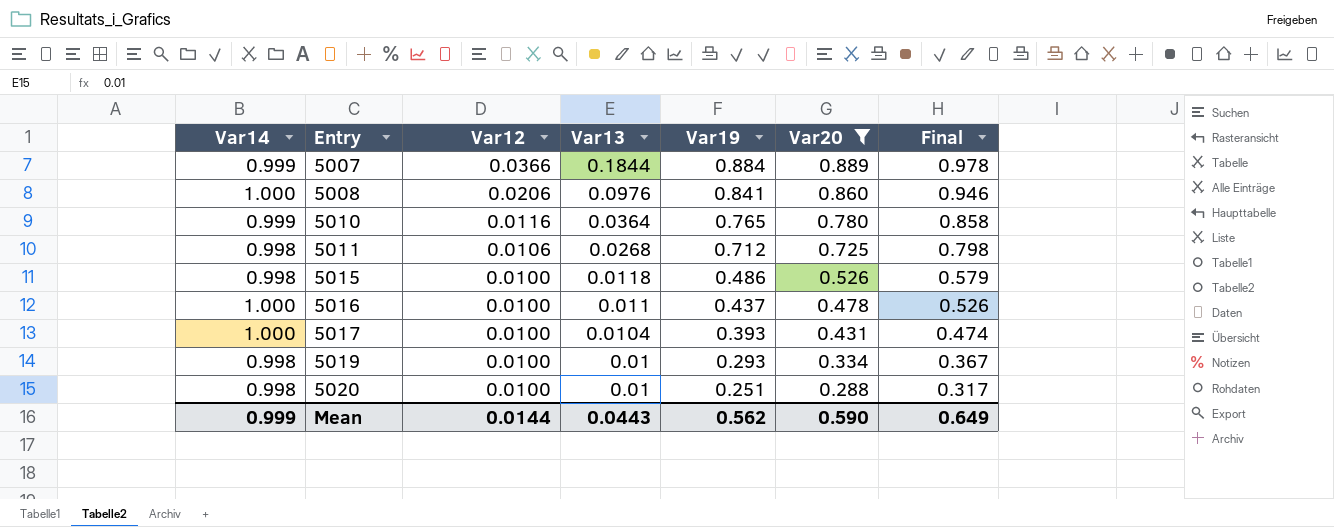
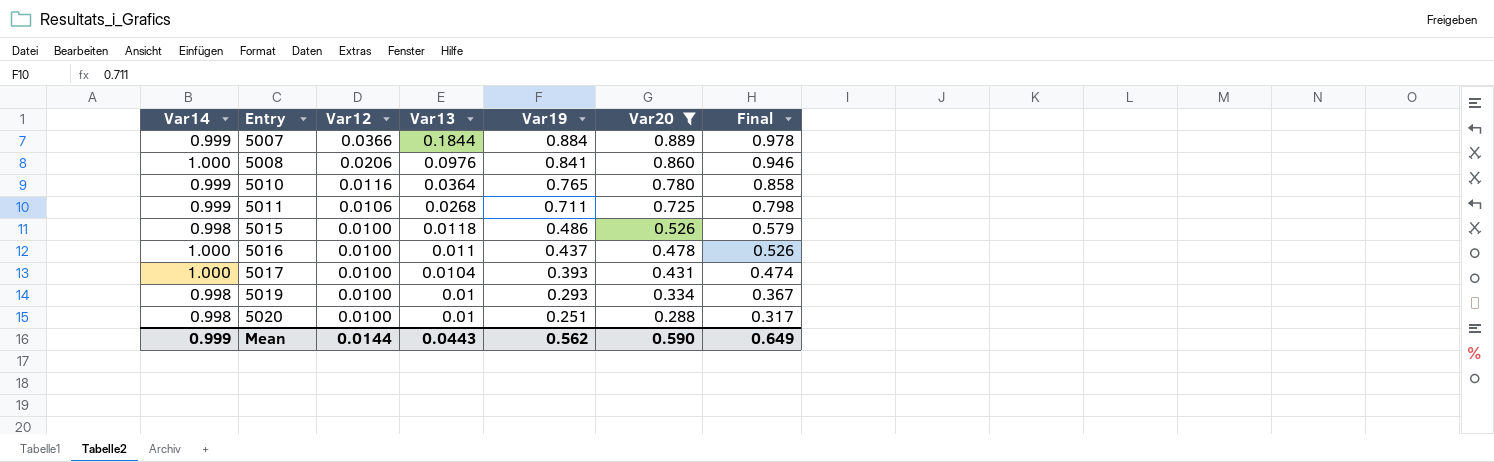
5011 | Var14: 0.998 -> 0.999
5011 | Var19: 0.712 -> 0.711

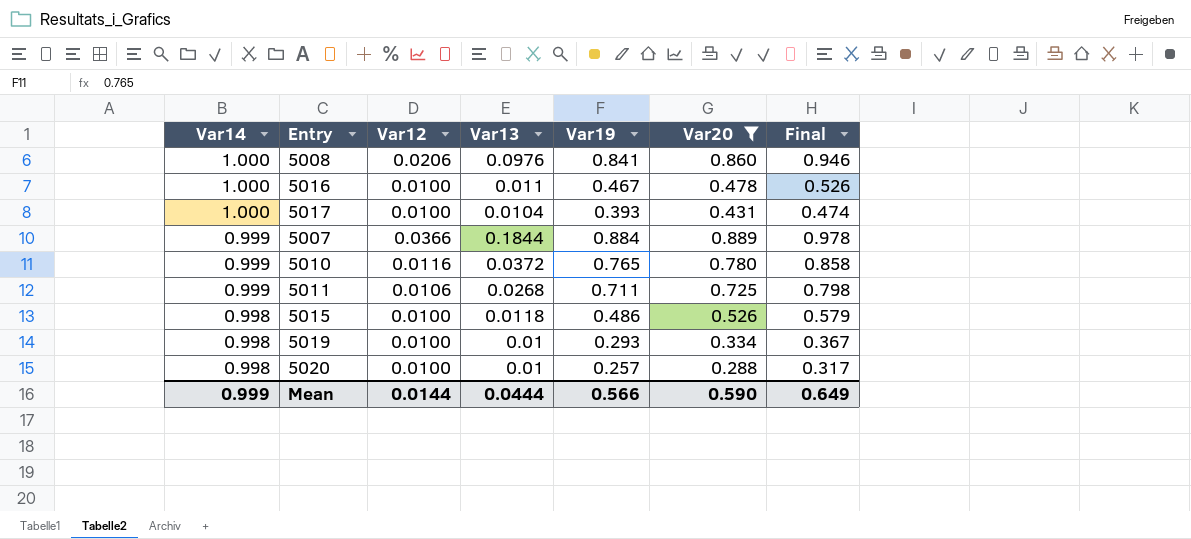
row order: Entry ascending -> Var14 descending
5016 | Var19: 0.437 -> 0.467
5010 | Var13: 0.0364 -> 0.0372
5020 | Var19: 0.251 -> 0.257
Mean | Var13: 0.0443 -> 0.0444
Mean | Var19: 0.562 -> 0.566

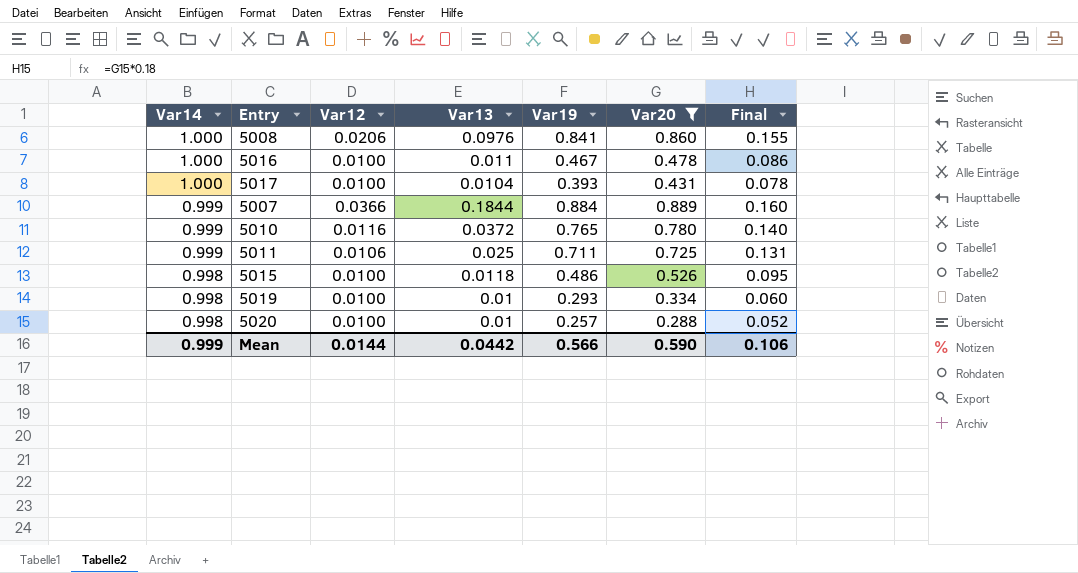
column Final | formula: [Var20] * 1.1 -> [Var20] * 0.18
5011 | Var13: 0.0268 -> 0.025
Mean | Var13: 0.0444 -> 0.0442
Mean | Final: 0.649 -> 0.106

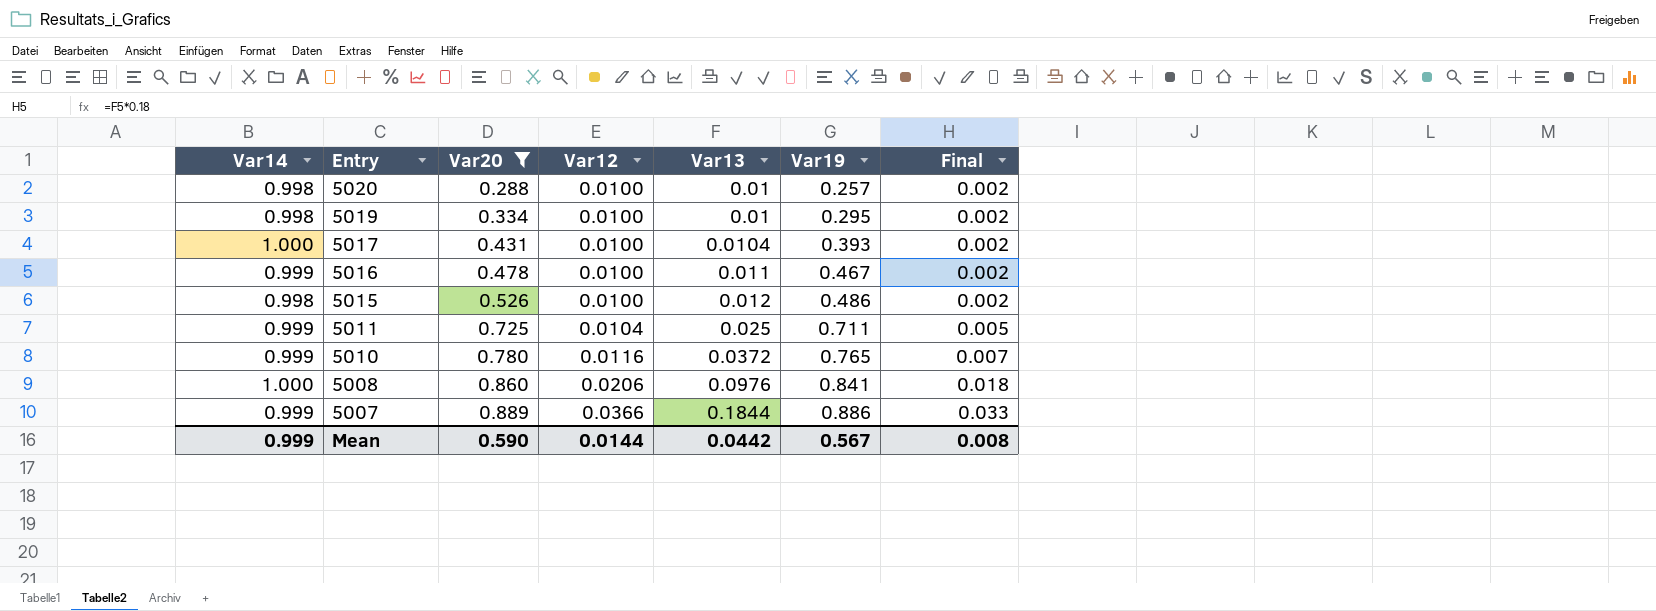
row order: Var14 descending -> Entry descending
column Var20 | position: 6 -> 3
column Final | formula: [Var20] * 0.18 -> [Var13] * 0.18
5019 | Var19: 0.293 -> 0.295
5016 | Var14: 1.000 -> 0.999
5015 | Var13: 0.0118 -> 0.012
5011 | Var12: 0.0106 -> 0.0104
5007 | Var19: 0.884 -> 0.886
Mean | Var19: 0.566 -> 0.567
Mean | Final: 0.106 -> 0.008

